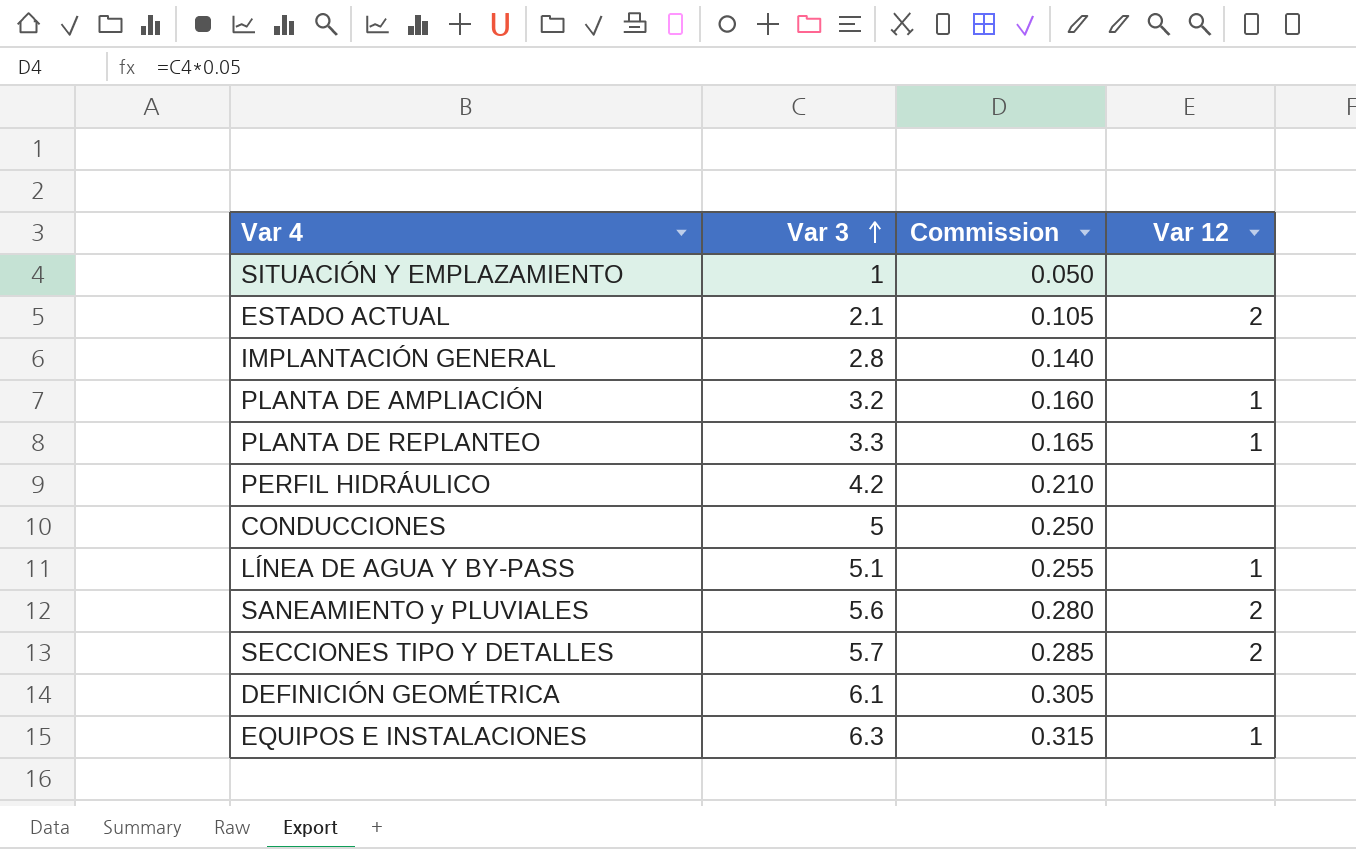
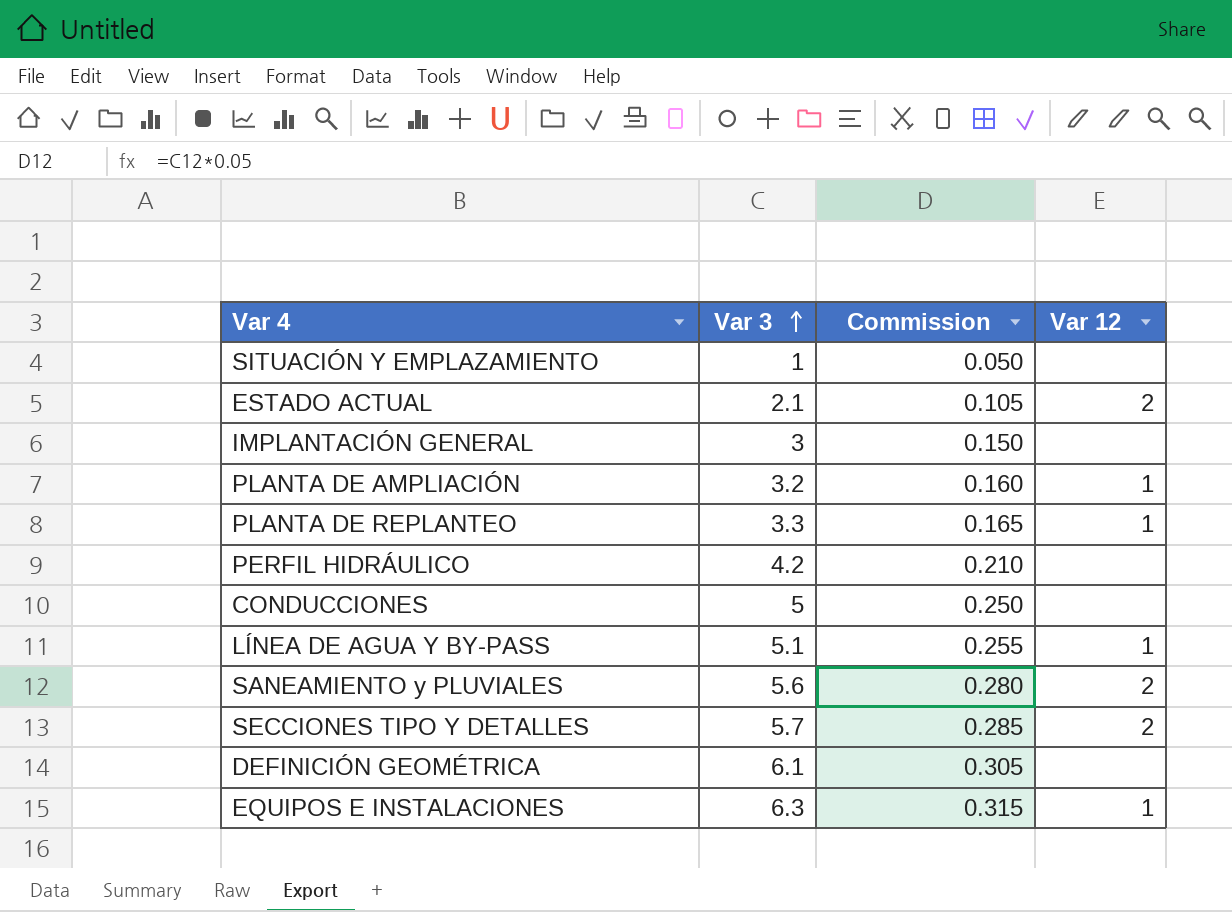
IMPLANTACIÓN GENERAL | Var 3: 2.8 -> 3
IMPLANTACIÓN GENERAL | Commission: 0.140 -> 0.150

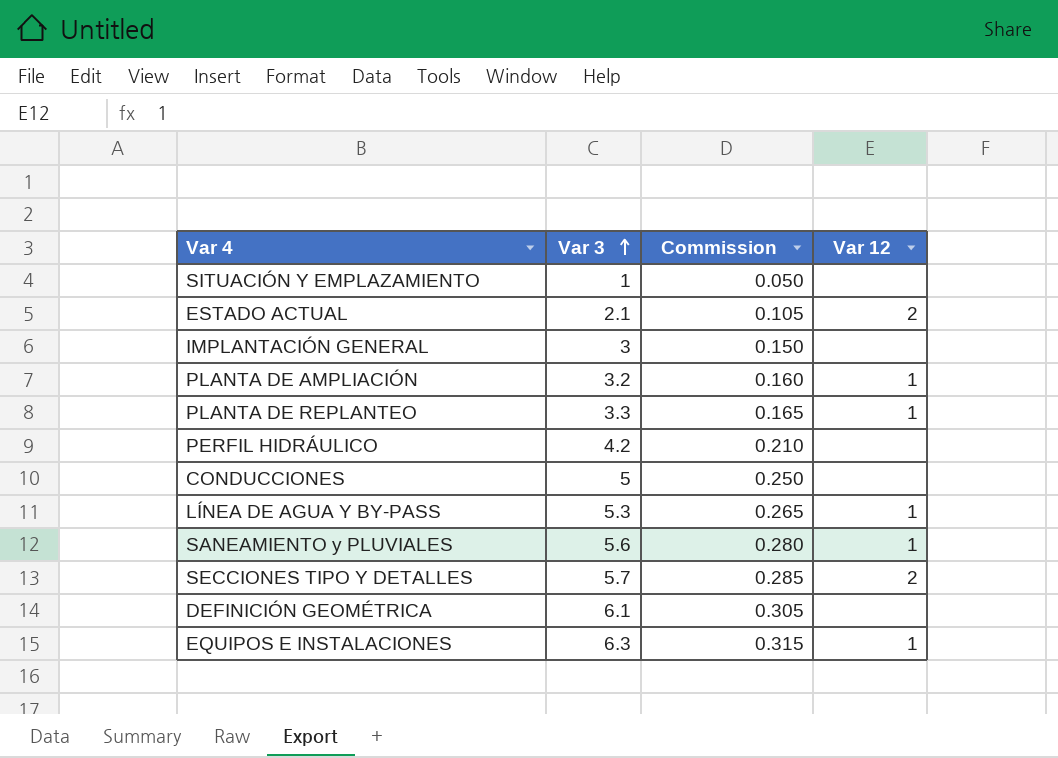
LÍNEA DE AGUA Y BY-PASS | Var 3: 5.1 -> 5.3
LÍNEA DE AGUA Y BY-PASS | Commission: 0.255 -> 0.265
SANEAMIENTO y PLUVIALES | Var 12: 2 -> 1

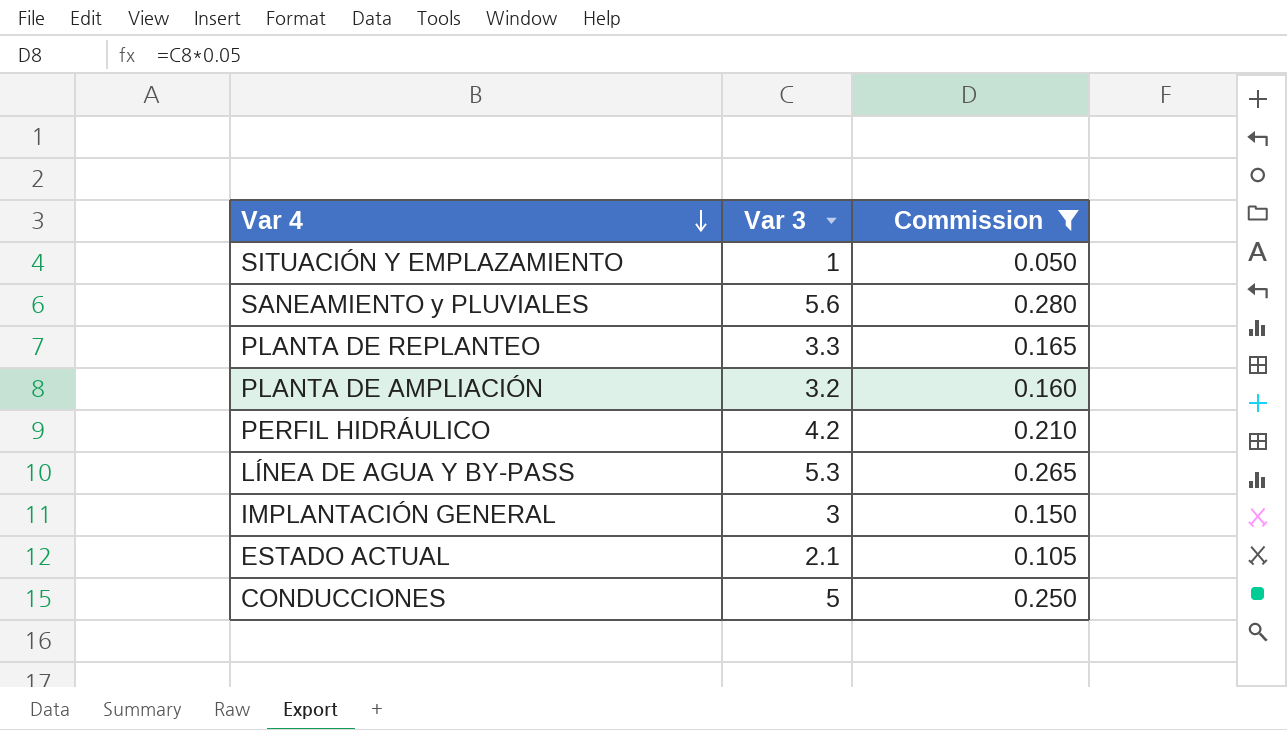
filter: none -> Commission <= 0.280
row order: Var 3 ascending -> Var 4 descending
column Var 12 | position: 4 -> none

